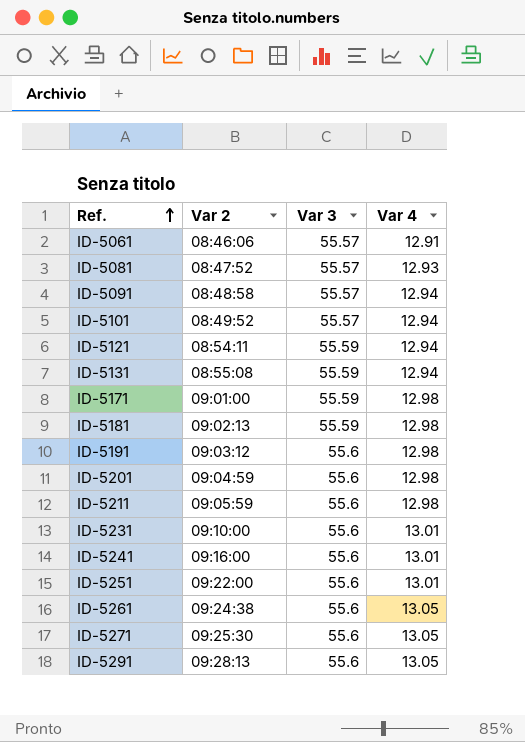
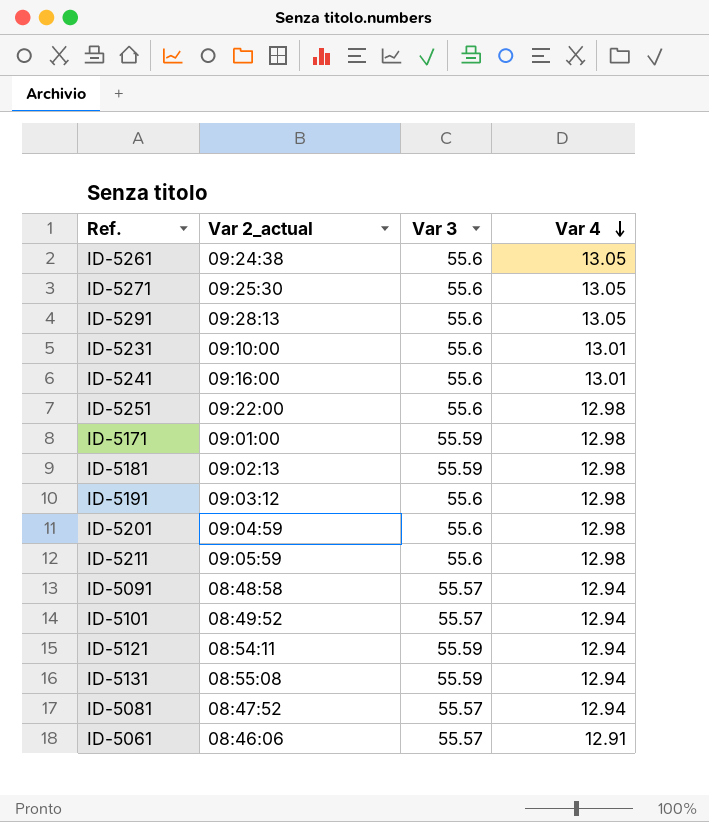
row order: Ref. ascending -> Var 4 descending
column name: Var 2 -> Var 2_actual
ID-5251 | Var 4: 13.01 -> 12.98
ID-5081 | Var 4: 12.93 -> 12.94

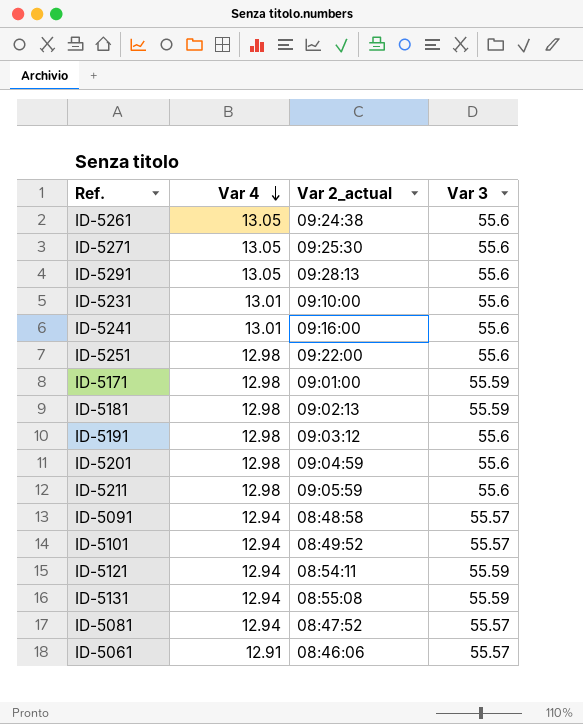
column Var 4 | position: 4 -> 2

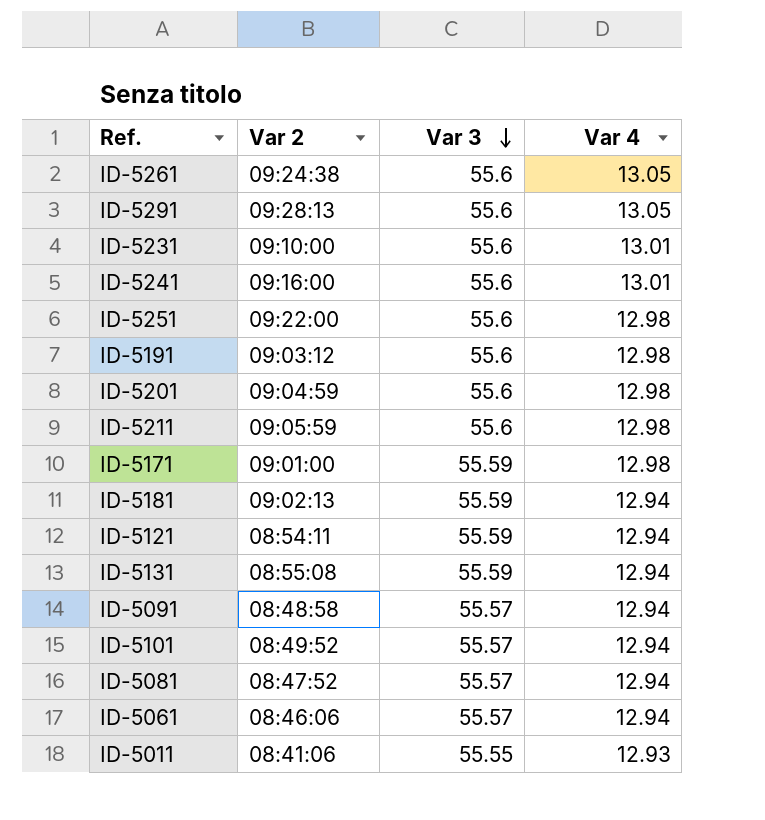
row order: Var 4 descending -> Var 3 descending
column name: Var 2_actual -> Var 2
column Var 4 | position: 2 -> 4
row ID-5271: 13.05 | 09:25:30 | 55.6 -> none
ID-5181 | Var 4: 12.98 -> 12.94
ID-5061 | Var 4: 12.91 -> 12.94
row ID-5011: none -> 08:41:06 | 55.55 | 12.93

